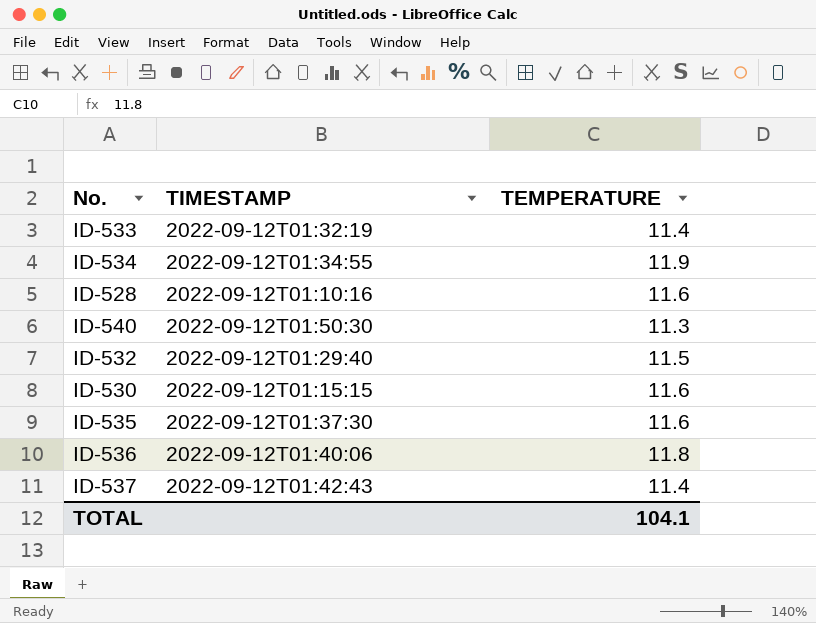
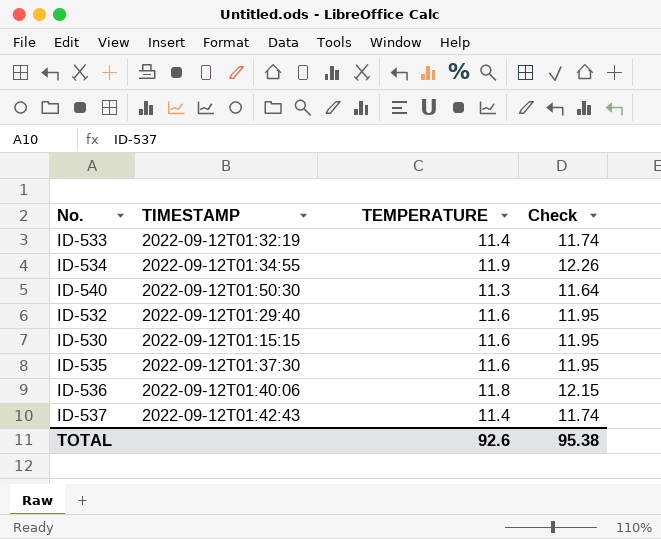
column Check | formula: none -> [TEMPERATURE] * 1.03
row ID-528: 2022-09-12T01:10:16 | 11.6 -> none
ID-532 | TEMPERATURE: 11.5 -> 11.6
TOTAL | TEMPERATURE: 104.1 -> 92.6

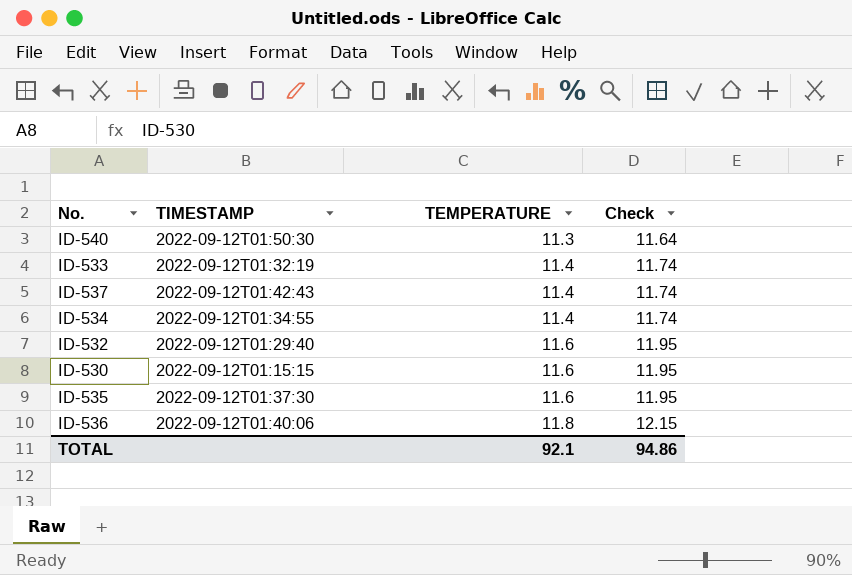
row order: none -> TEMPERATURE ascending
ID-534 | TEMPERATURE: 11.9 -> 11.4
ID-534 | Check: 12.26 -> 11.74
TOTAL | TEMPERATURE: 92.6 -> 92.1
TOTAL | Check: 95.38 -> 94.86

